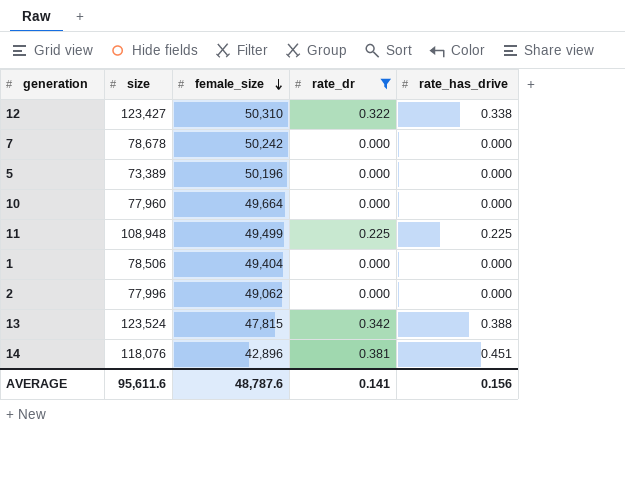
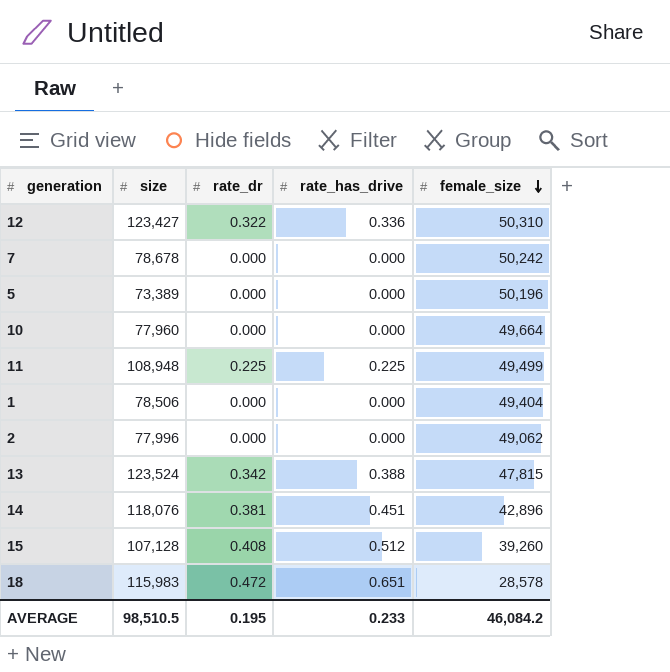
filter: rate_dr <= 0.381 -> none
column female_size | position: 3 -> 5
12 | rate_has_drive: 0.338 -> 0.336
AVERAGE | size: 95,611.6 -> 98,510.5
AVERAGE | rate_dr: 0.141 -> 0.195
AVERAGE | rate_has_drive: 0.156 -> 0.233
AVERAGE | female_size: 48,787.6 -> 46,084.2

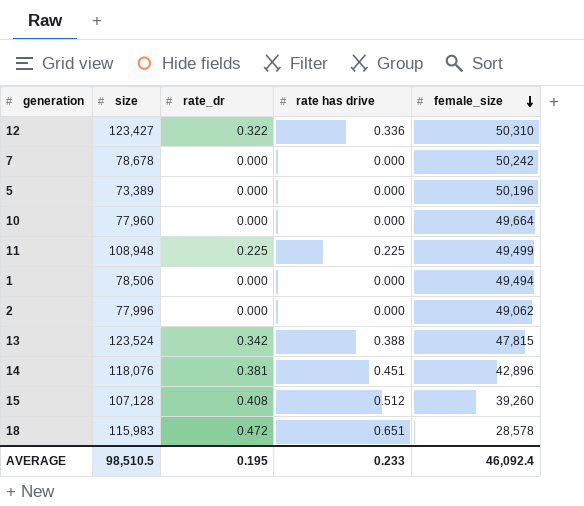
column name: rate_has_drive -> rate has drive
1 | female_size: 49,404 -> 49,494
AVERAGE | female_size: 46,084.2 -> 46,092.4

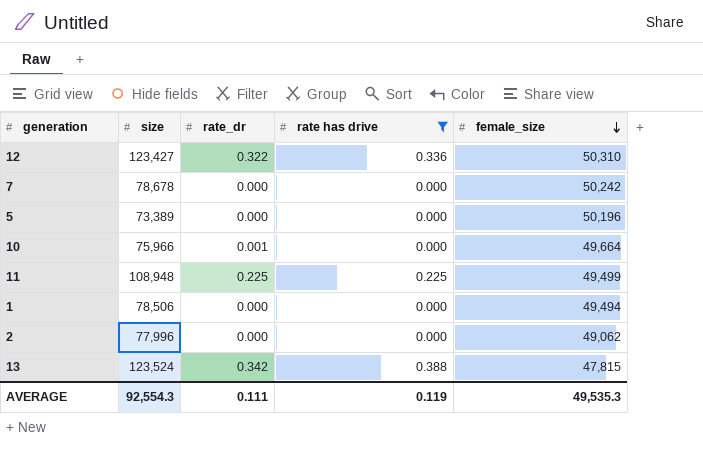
filter: none -> rate has drive <= 0.388
10 | size: 77,960 -> 75,966
10 | rate_dr: 0.000 -> 0.001
AVERAGE | size: 98,510.5 -> 92,554.3
AVERAGE | rate_dr: 0.195 -> 0.111
AVERAGE | rate has drive: 0.233 -> 0.119
AVERAGE | female_size: 46,092.4 -> 49,535.3

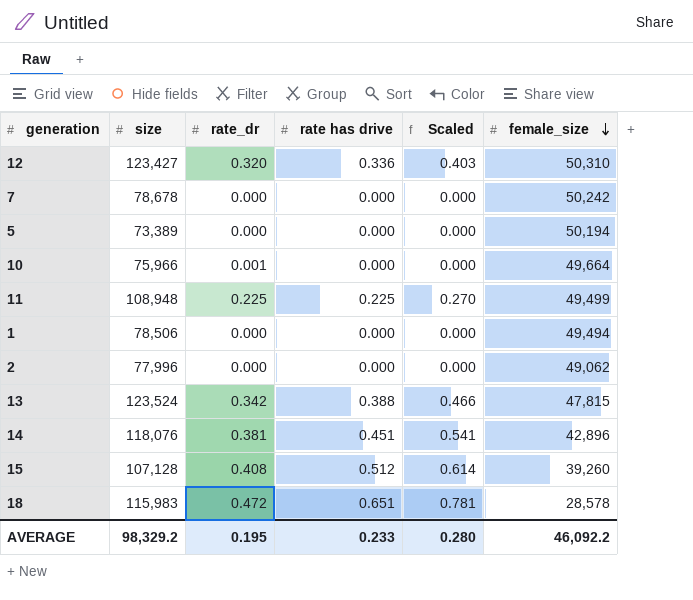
filter: rate has drive <= 0.388 -> none
column Scaled | formula: none -> [rate has drive] * 1.2
12 | rate_dr: 0.322 -> 0.320
5 | female_size: 50,196 -> 50,194
AVERAGE | size: 92,554.3 -> 98,329.2
AVERAGE | rate_dr: 0.111 -> 0.195
AVERAGE | rate has drive: 0.119 -> 0.233
AVERAGE | female_size: 49,535.3 -> 46,092.2

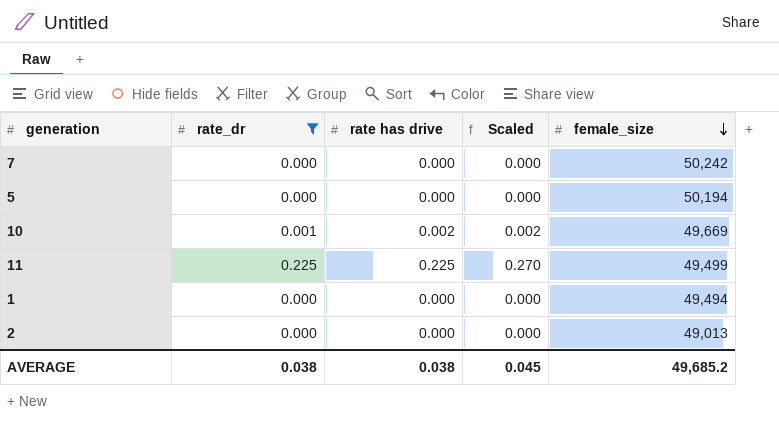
filter: none -> rate_dr <= 0.225
column size | position: 2 -> none
10 | rate has drive: 0.000 -> 0.002
10 | Scaled: 0.000 -> 0.002
10 | female_size: 49,664 -> 49,669
2 | female_size: 49,062 -> 49,013
AVERAGE | rate_dr: 0.195 -> 0.038
AVERAGE | rate has drive: 0.233 -> 0.038
AVERAGE | Scaled: 0.280 -> 0.045
AVERAGE | female_size: 46,092.2 -> 49,685.2

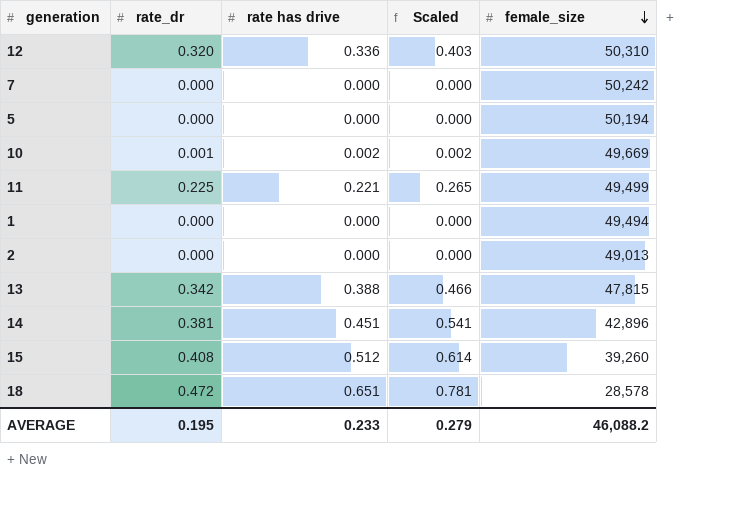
filter: rate_dr <= 0.225 -> none
11 | rate has drive: 0.225 -> 0.221
11 | Scaled: 0.270 -> 0.265
AVERAGE | rate_dr: 0.038 -> 0.195
AVERAGE | rate has drive: 0.038 -> 0.233
AVERAGE | Scaled: 0.045 -> 0.279
AVERAGE | female_size: 49,685.2 -> 46,088.2

